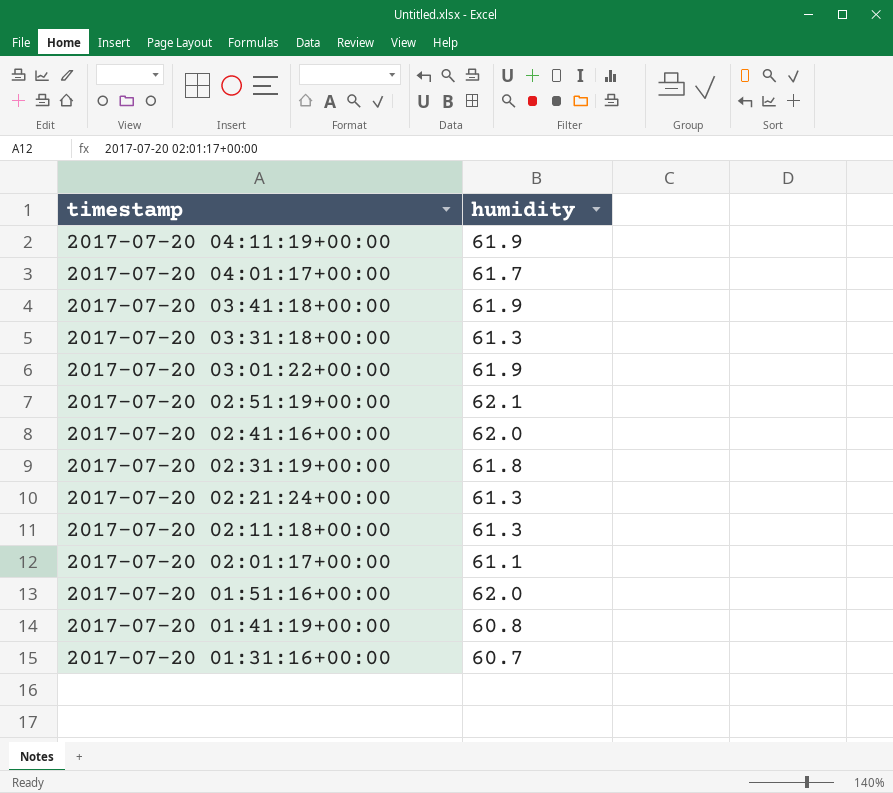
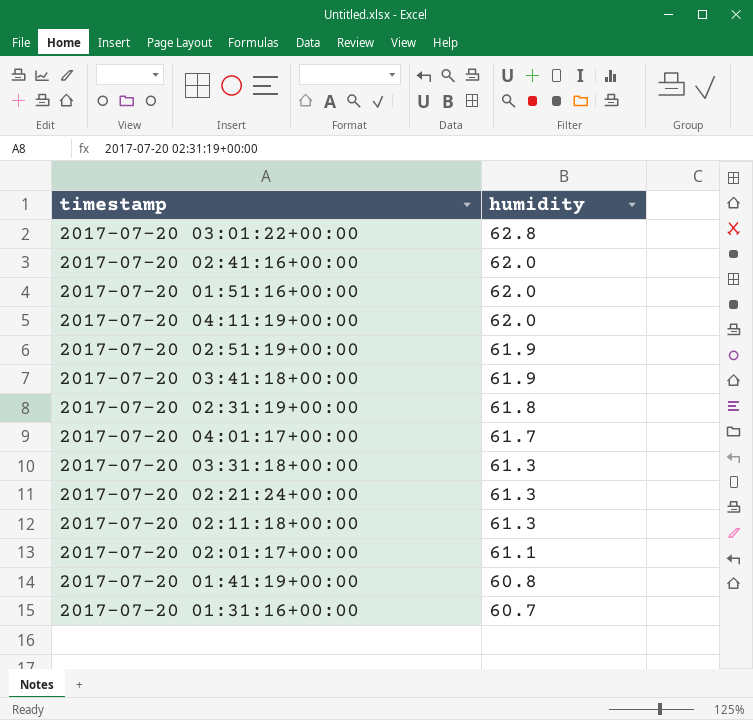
row order: timestamp descending -> humidity descending
2017-07-20 03:01:22+00:00 | humidity: 61.9 -> 62.8
2017-07-20 04:11:19+00:00 | humidity: 61.9 -> 62.0
2017-07-20 02:51:19+00:00 | humidity: 62.1 -> 61.9

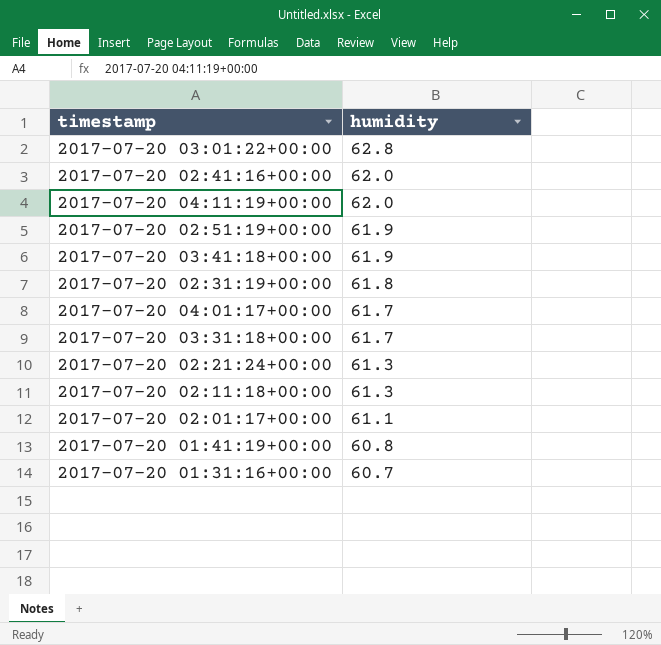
row 2017-07-20 01:51:16+00:00: 62.0 -> none
2017-07-20 03:31:18+00:00 | humidity: 61.3 -> 61.7

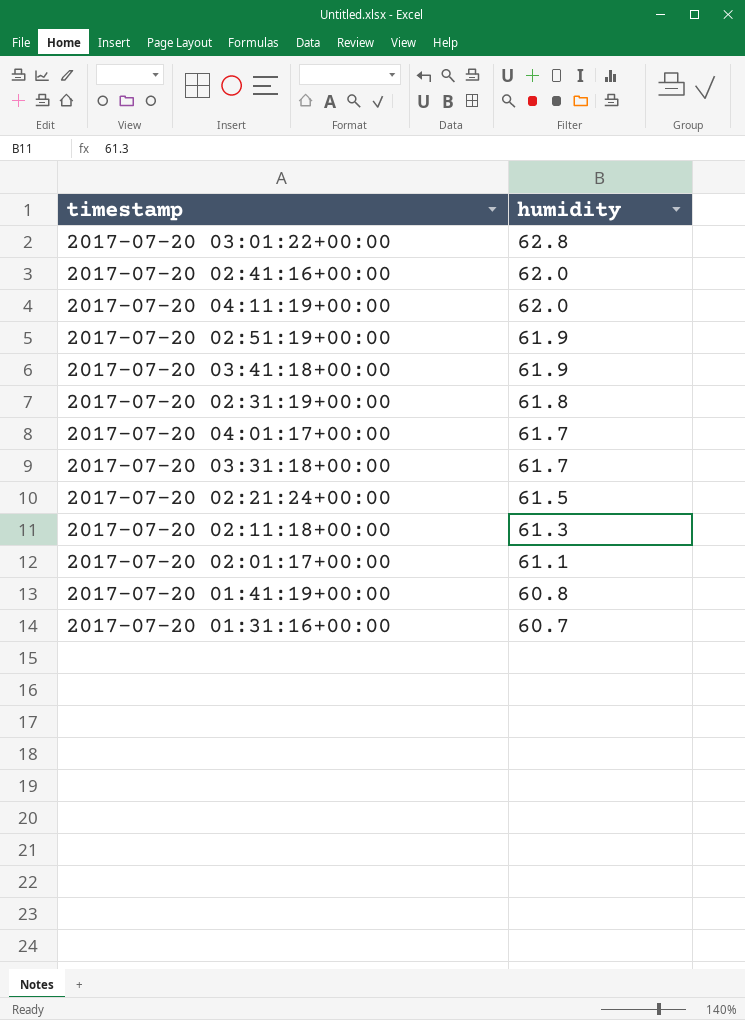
2017-07-20 02:21:24+00:00 | humidity: 61.3 -> 61.5

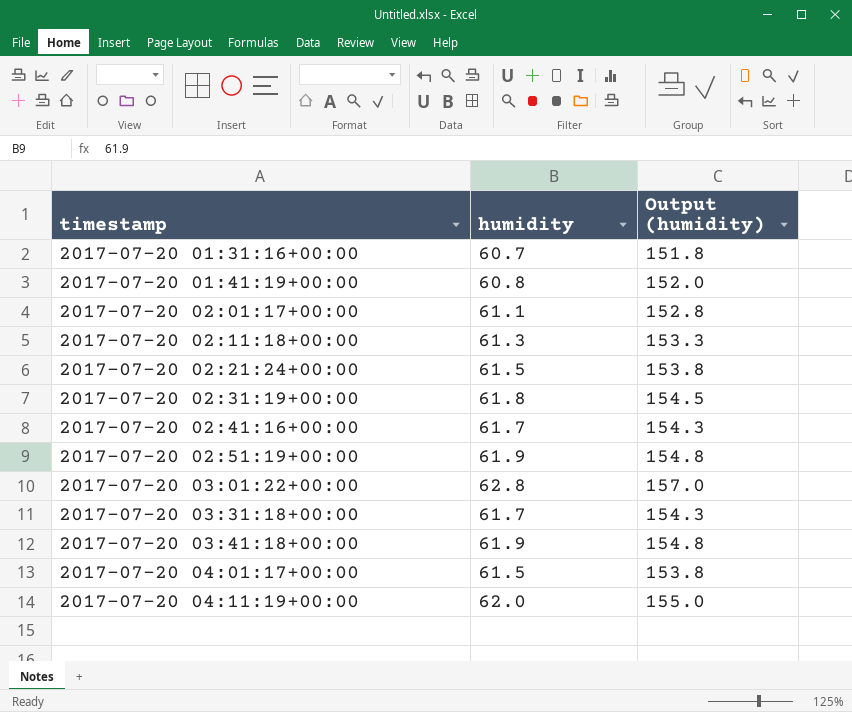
row order: humidity descending -> timestamp ascending
column Output (humidity) | formula: none -> [humidity] * 2.5
2017-07-20 02:41:16+00:00 | humidity: 62.0 -> 61.7
2017-07-20 04:01:17+00:00 | humidity: 61.7 -> 61.5

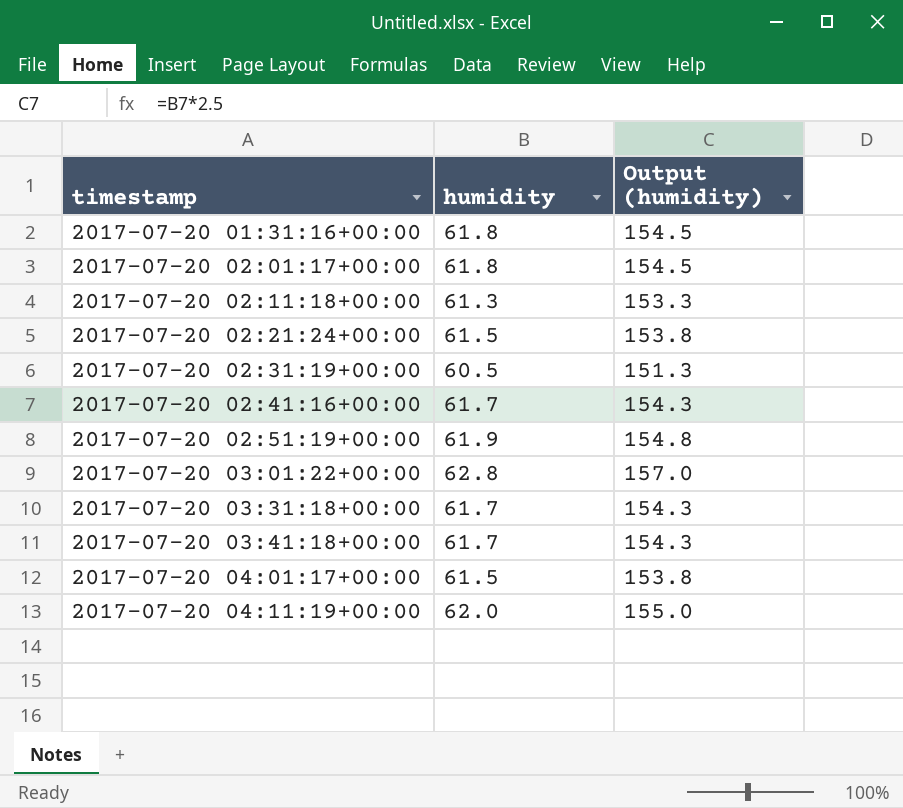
row 2017-07-20 01:41:19+00:00: 60.8 | 152.0 -> none
2017-07-20 01:31:16+00:00 | humidity: 60.7 -> 61.8
2017-07-20 01:31:16+00:00 | Output (humidity): 151.8 -> 154.5
2017-07-20 02:01:17+00:00 | humidity: 61.1 -> 61.8
2017-07-20 02:01:17+00:00 | Output (humidity): 152.8 -> 154.5
2017-07-20 02:31:19+00:00 | humidity: 61.8 -> 60.5
2017-07-20 02:31:19+00:00 | Output (humidity): 154.5 -> 151.3
2017-07-20 03:41:18+00:00 | humidity: 61.9 -> 61.7
2017-07-20 03:41:18+00:00 | Output (humidity): 154.8 -> 154.3

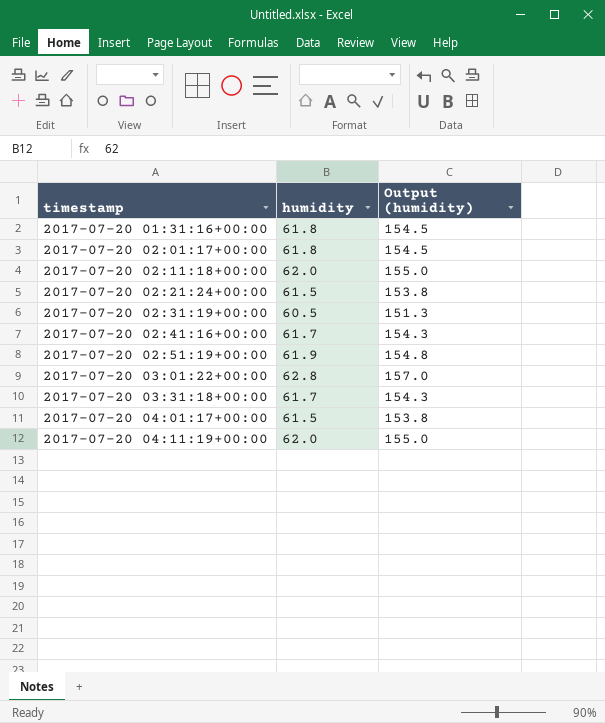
row 2017-07-20 03:41:18+00:00: 61.7 | 154.3 -> none
2017-07-20 02:11:18+00:00 | humidity: 61.3 -> 62.0
2017-07-20 02:11:18+00:00 | Output (humidity): 153.3 -> 155.0

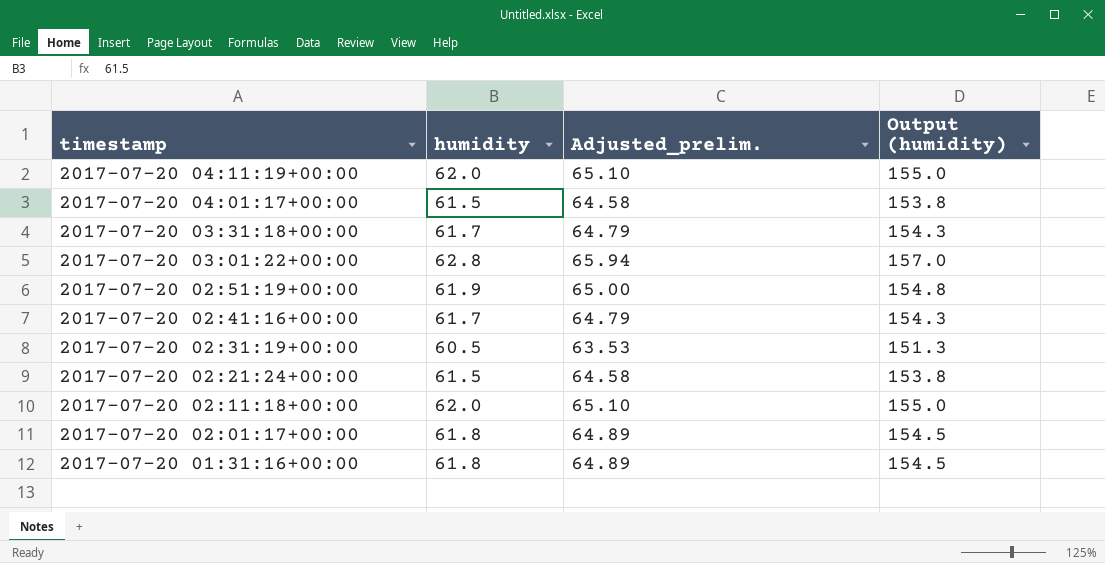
row order: timestamp ascending -> timestamp descending
column Adjusted_prelim. | formula: none -> [humidity] * 1.05

